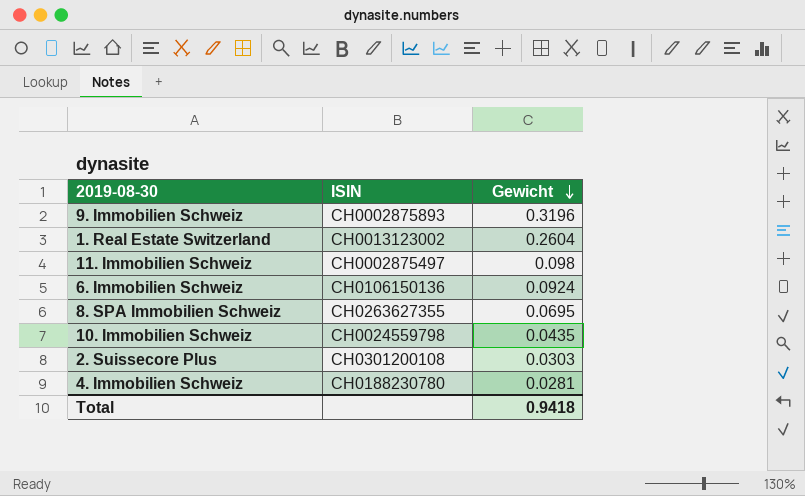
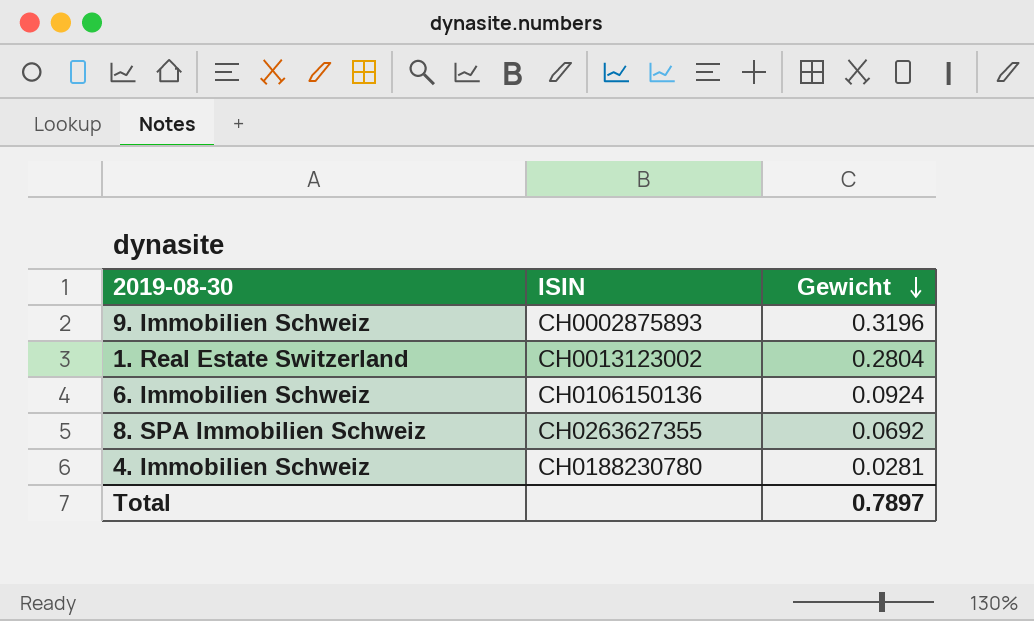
row 11. Immobilien Schweiz: CH0002875497 | 0.098 -> none
row 10. Immobilien Schweiz: CH0024559798 | 0.0435 -> none
row 2. Suissecore Plus: CH0301200108 | 0.0303 -> none
1. Real Estate Switzerland | Gewicht: 0.2604 -> 0.2804
8. SPA Immobilien Schweiz | Gewicht: 0.0695 -> 0.0692
Total | Gewicht: 0.9418 -> 0.7897

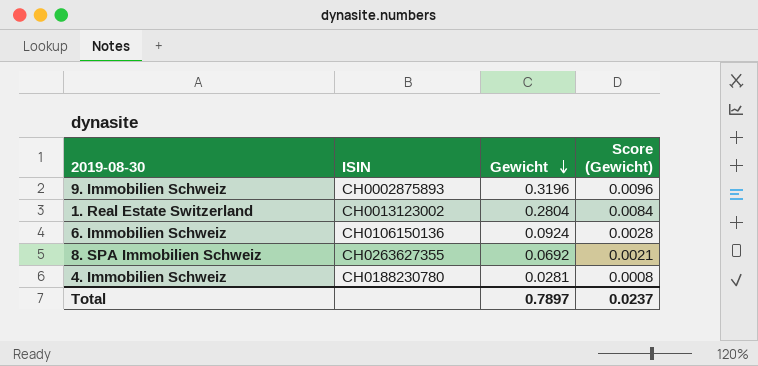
column Score (Gewicht) | formula: none -> [Gewicht] * 0.03

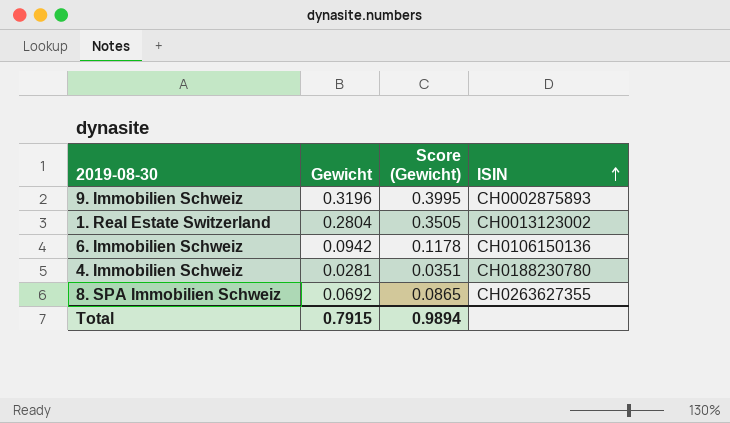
row order: Gewicht descending -> ISIN ascending
column Score (Gewicht) | formula: [Gewicht] * 0.03 -> [Gewicht] * 1.25
column ISIN | position: 2 -> 4
6. Immobilien Schweiz | Gewicht: 0.0924 -> 0.0942
Total | Gewicht: 0.7897 -> 0.7915
Total | Score (Gewicht): 0.0237 -> 0.9894

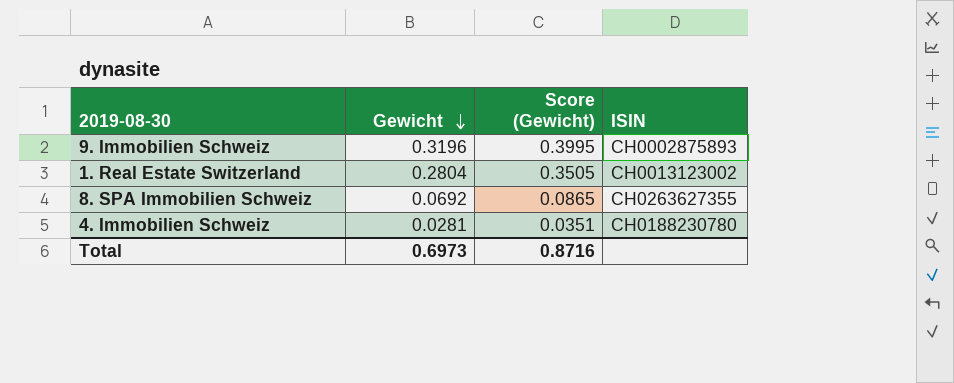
row order: ISIN ascending -> Gewicht descending
row 6. Immobilien Schweiz: 0.0942 | 0.1178 | CH0106150136 -> none
Total | Gewicht: 0.7915 -> 0.6973
Total | Score (Gewicht): 0.9894 -> 0.8716

